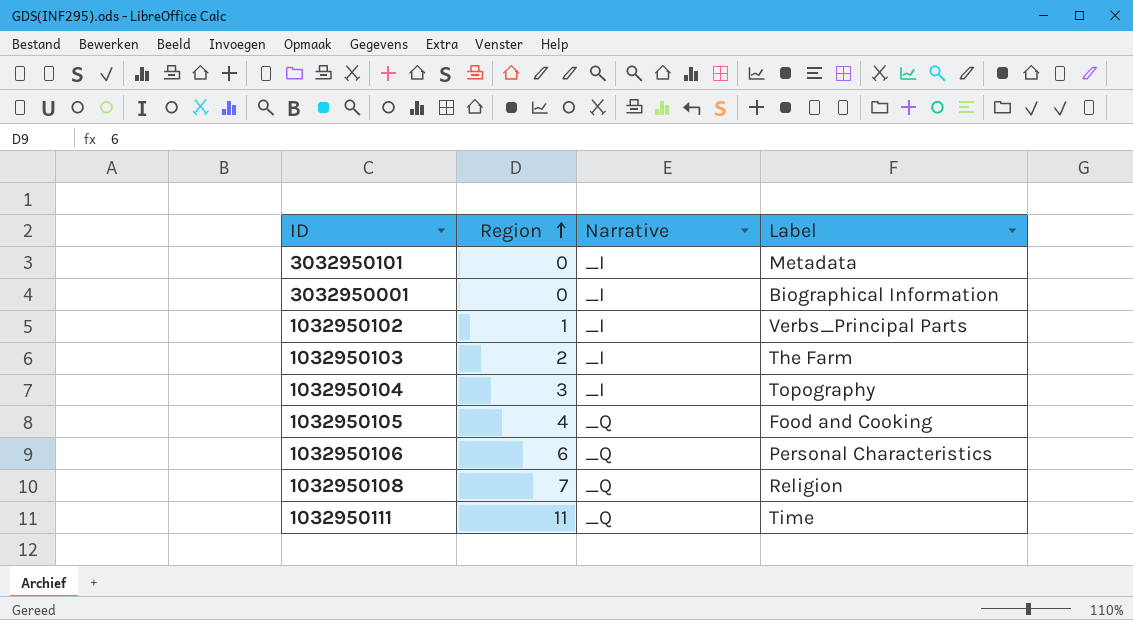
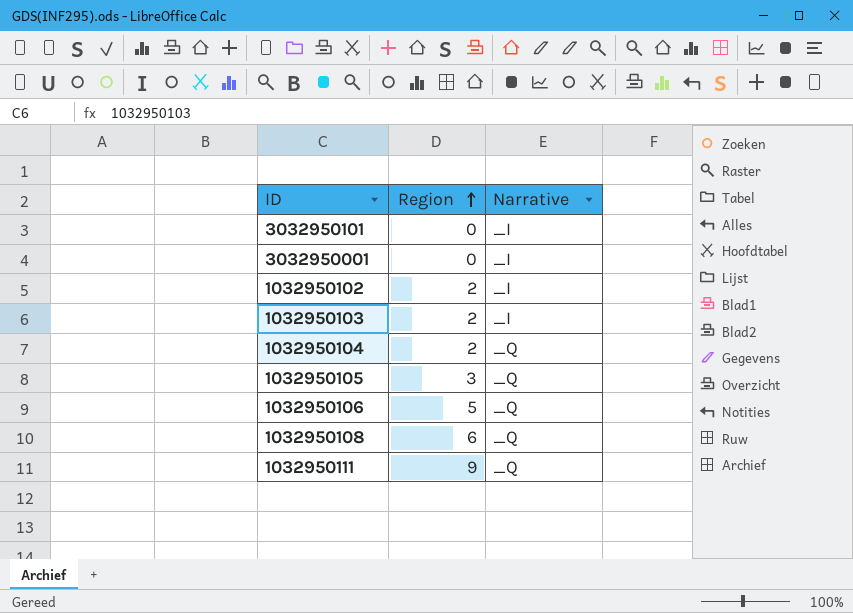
column Label | position: 4 -> none
1032950102 | Region: 1 -> 2
1032950104 | Region: 3 -> 2
1032950104 | Narrative: _I -> _Q
1032950105 | Region: 4 -> 3
1032950106 | Region: 6 -> 5
1032950108 | Region: 7 -> 6
1032950111 | Region: 11 -> 9

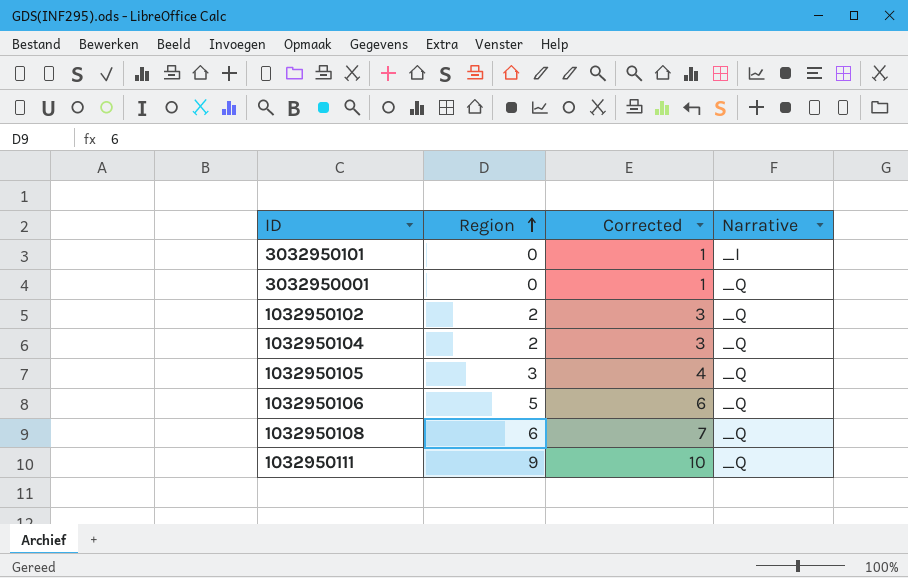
column Corrected | formula: none -> [Region] + 1
row 1032950103: 2 | _I -> none
3032950001 | Narrative: _I -> _Q
1032950102 | Narrative: _I -> _Q

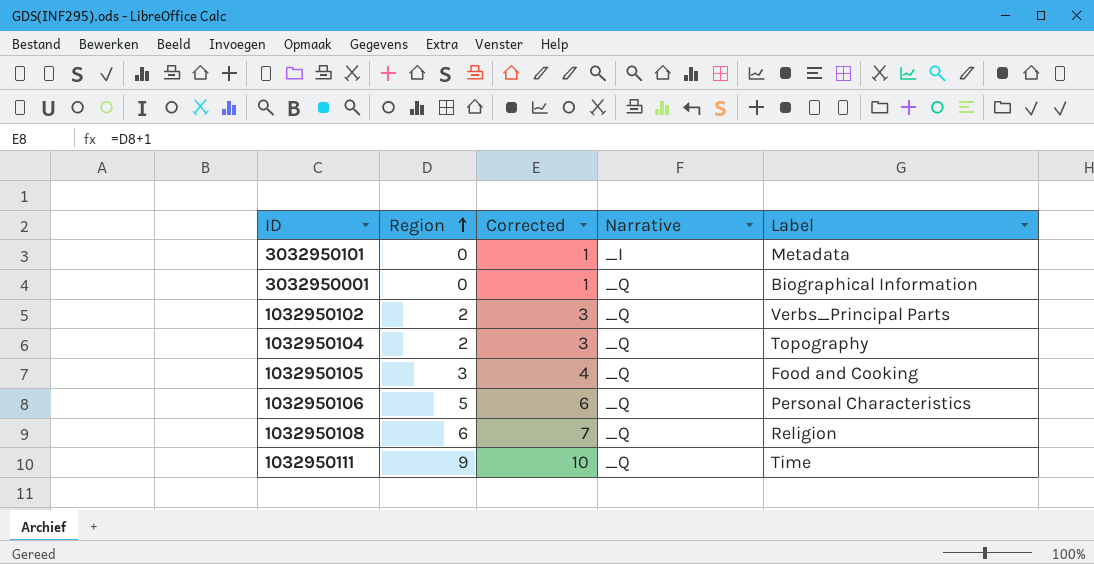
column Label | position: none -> 5

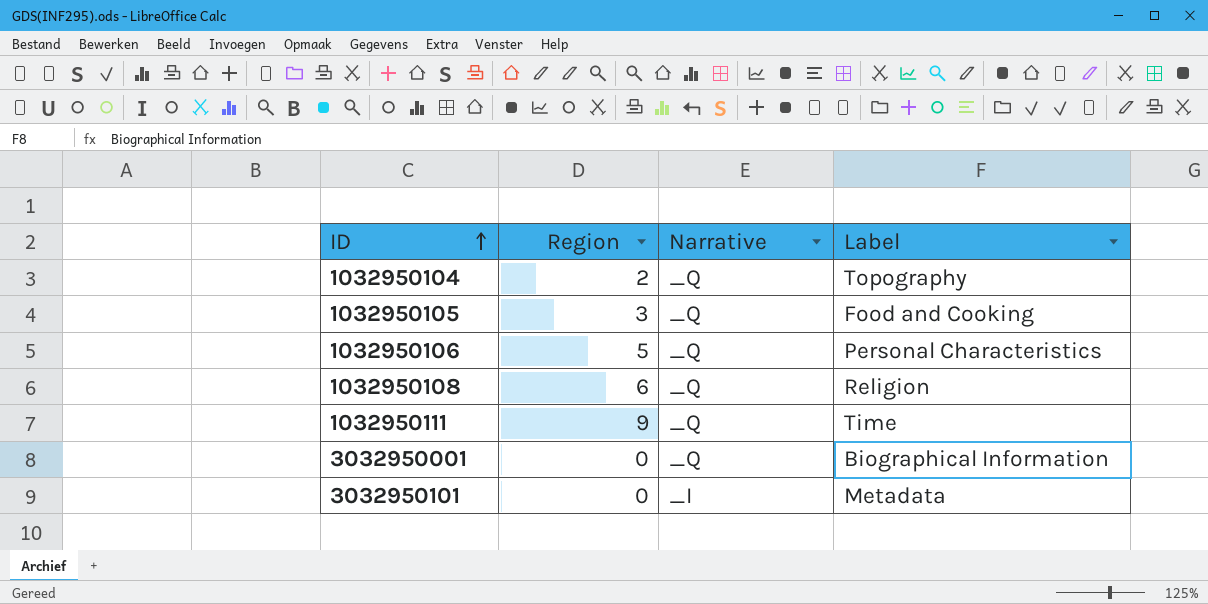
row order: Region ascending -> ID ascending
column Corrected | formula: [Region] + 1 -> none
row 1032950102: 2 | 3 | _Q | Verbs_Principal Parts -> none

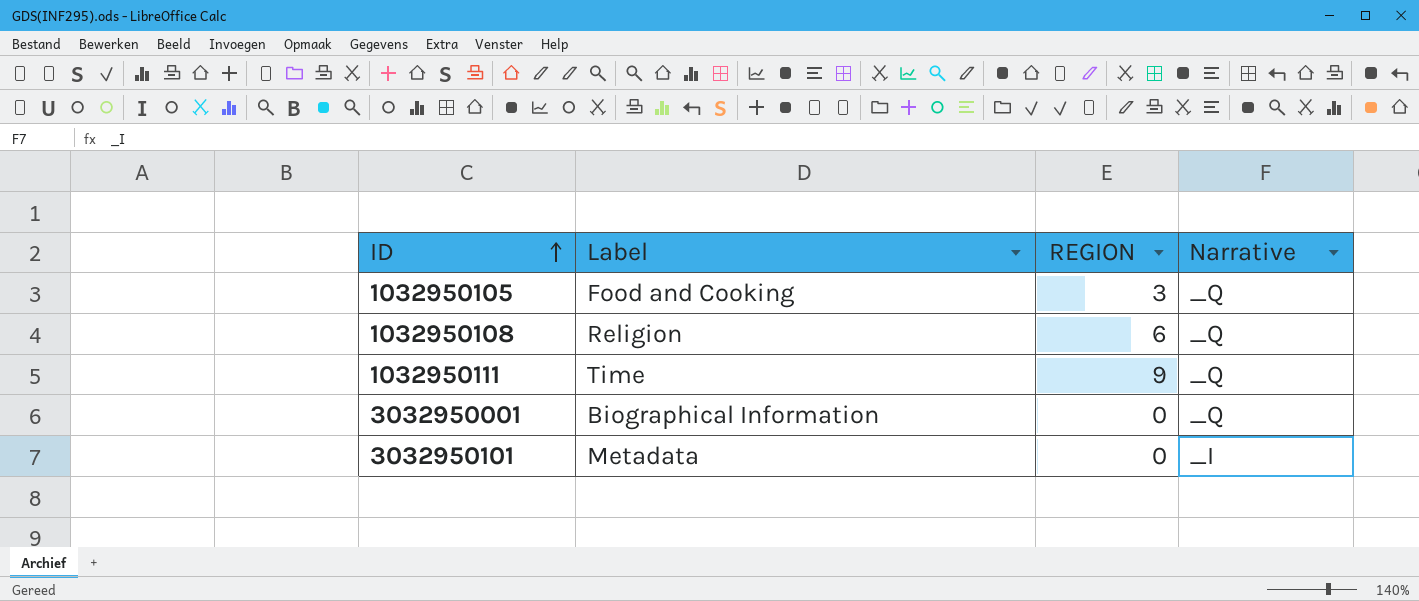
column Label | position: 4 -> 2
column name: Region -> REGION
row 1032950104: 2 | _Q | Topography -> none
row 1032950106: 5 | _Q | Personal Characteristics -> none

